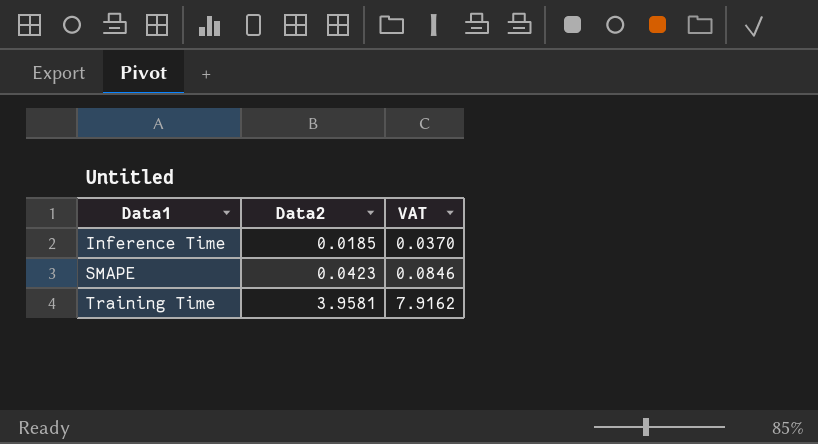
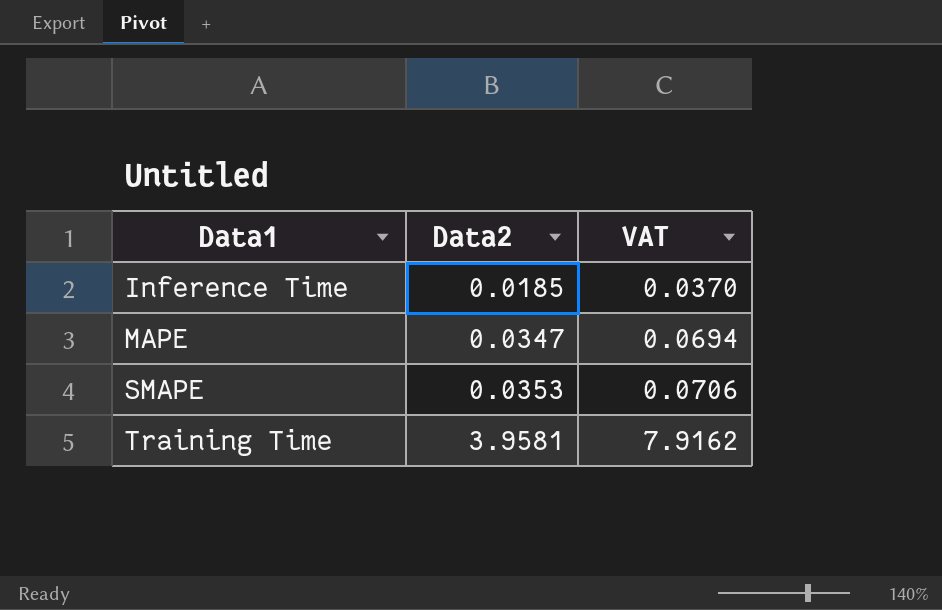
row MAPE: none -> 0.0347 | 0.0694
SMAPE | Data2: 0.0423 -> 0.0353
SMAPE | VAT: 0.0846 -> 0.0706

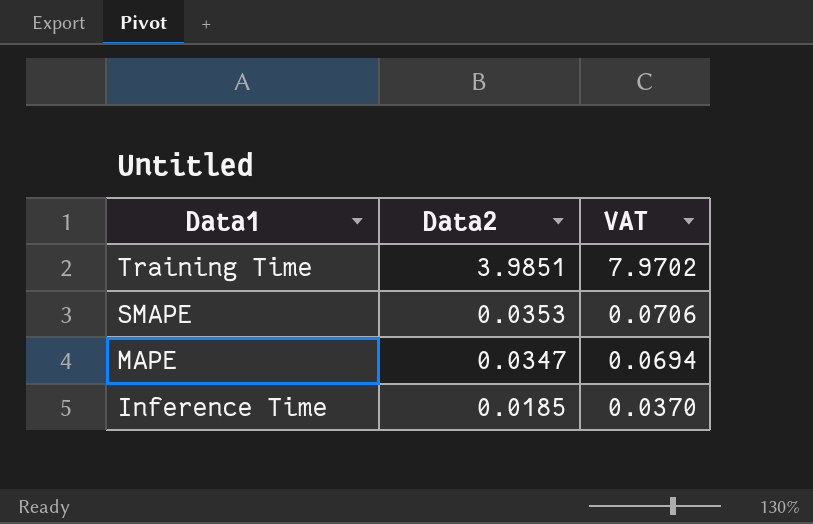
row order: Data1 ascending -> Data1 descending
Training Time | Data2: 3.9581 -> 3.9851
Training Time | VAT: 7.9162 -> 7.9702

